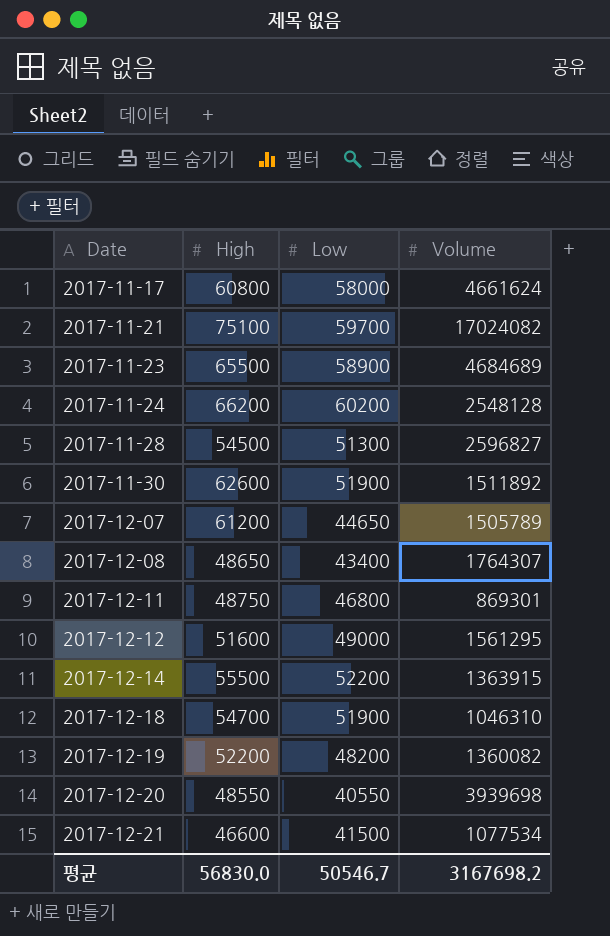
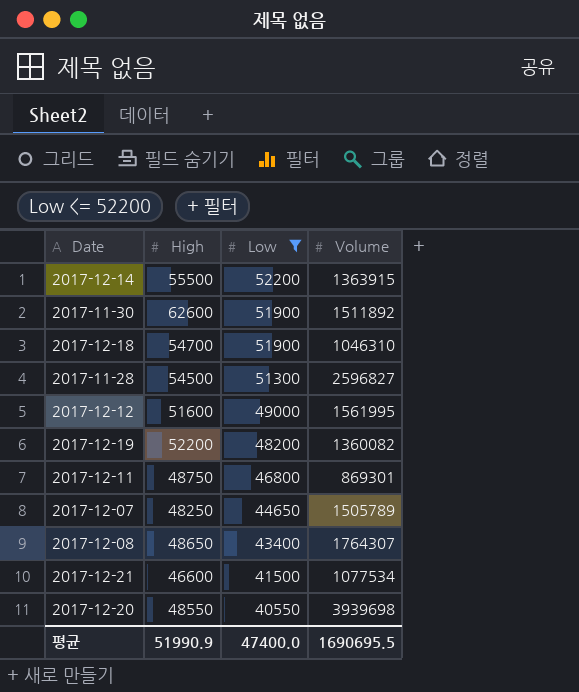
filter: none -> Low <= 52200
row order: Date ascending -> Low descending
2017-12-12 | Volume: 1561295 -> 1561995
2017-12-07 | High: 61200 -> 48250
평균 | High: 56830.0 -> 51990.9
평균 | Low: 50546.7 -> 47400.0
평균 | Volume: 3167698.2 -> 1690695.5

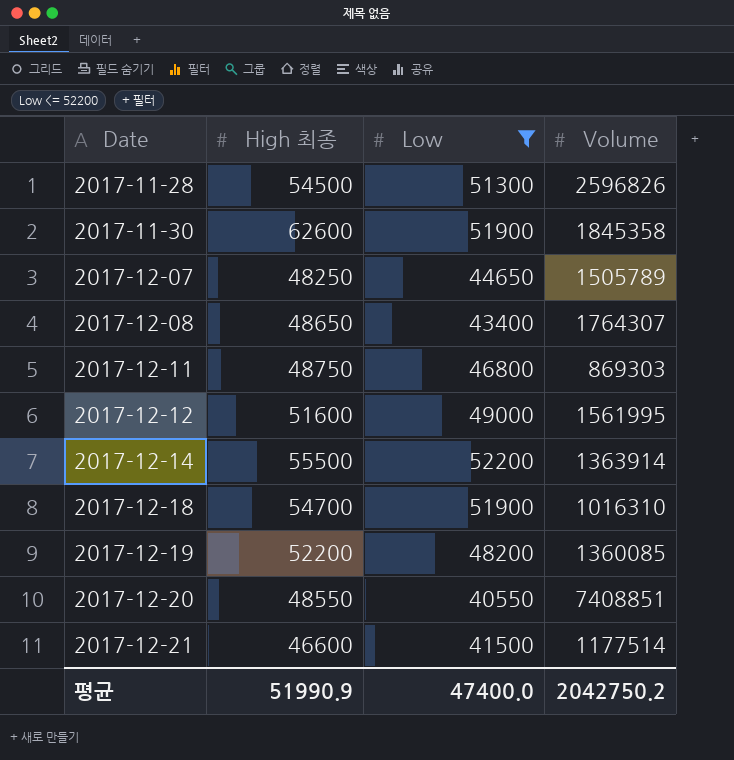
row order: Low descending -> Date ascending
column name: High -> High 최종
2017-11-28 | Volume: 2596827 -> 2596826
2017-11-30 | Volume: 1511892 -> 1845358
2017-12-11 | Volume: 869301 -> 869303
2017-12-14 | Volume: 1363915 -> 1363914
2017-12-18 | Volume: 1046310 -> 1016310
2017-12-19 | Volume: 1360082 -> 1360085
2017-12-20 | Volume: 3939698 -> 7408851
2017-12-21 | Volume: 1077534 -> 1177514
평균 | Volume: 1690695.5 -> 2042750.2

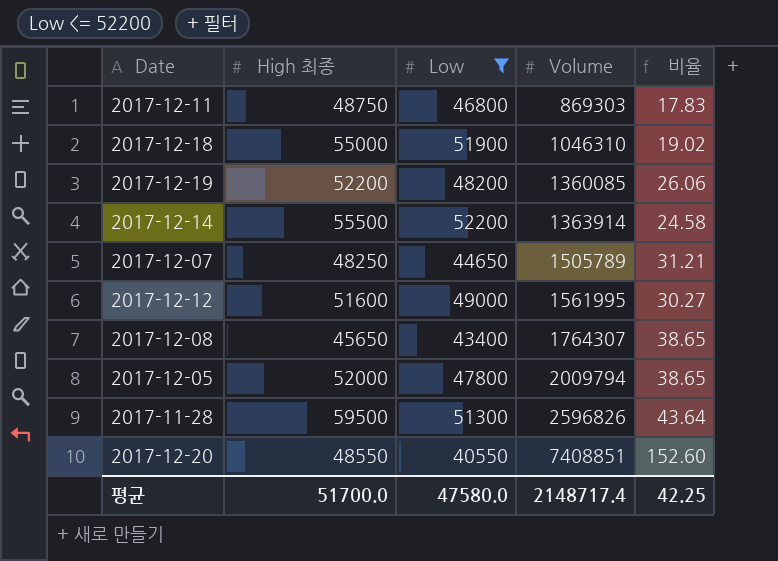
row order: Date ascending -> Volume ascending
column 비율 | formula: none -> [Volume] / [High 최종]
row 2017-11-30: 62600 | 51900 | 1845358 -> none
row 2017-12-21: 46600 | 41500 | 1177514 -> none
2017-12-18 | High 최종: 54700 -> 55000
2017-12-18 | Volume: 1016310 -> 1046310
2017-12-08 | High 최종: 48650 -> 45650
row 2017-12-05: none -> 52000 | 47800 | 2009794 | 38.65
2017-11-28 | High 최종: 54500 -> 59500
평균 | High 최종: 51990.9 -> 51700.0
평균 | Low: 47400.0 -> 47580.0
평균 | Volume: 2042750.2 -> 2148717.4

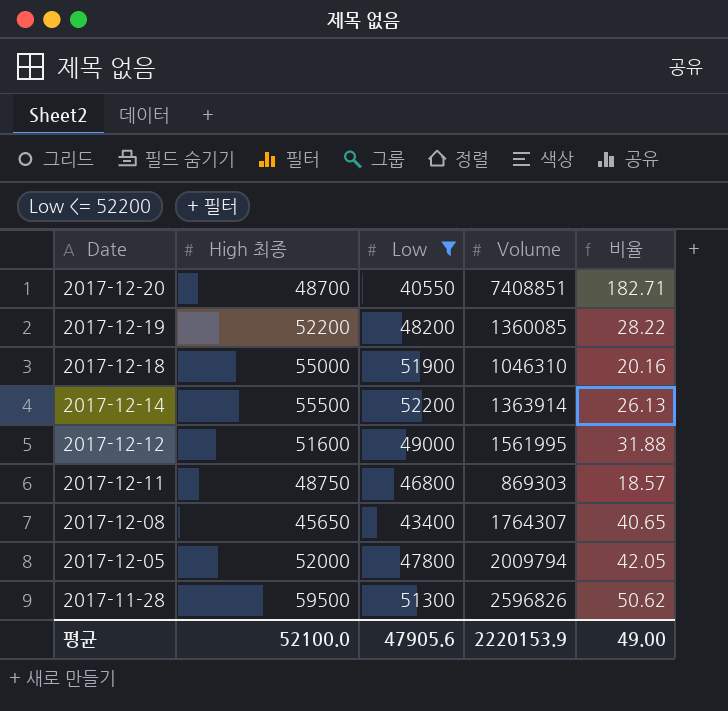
row order: Volume ascending -> Date descending
column 비율 | formula: [Volume] / [High 최종] -> [Volume] / [Low]
row 2017-12-07: 48250 | 44650 | 1505789 | 31.21 -> none
2017-12-20 | High 최종: 48550 -> 48700
평균 | High 최종: 51700.0 -> 52100.0
평균 | Low: 47580.0 -> 47905.6
평균 | Volume: 2148717.4 -> 2220153.9
평균 | 비율: 42.25 -> 49.00

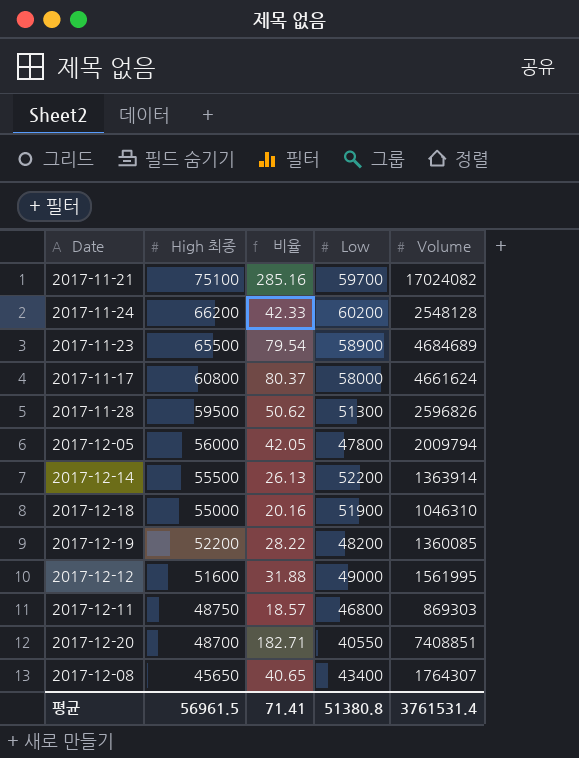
filter: Low <= 52200 -> none
row order: Date descending -> High 최종 descending
column 비율 | position: 5 -> 3
2017-12-05 | High 최종: 52000 -> 56000
평균 | High 최종: 52100.0 -> 56961.5
평균 | 비율: 49.00 -> 71.41
평균 | Low: 47905.6 -> 51380.8
평균 | Volume: 2220153.9 -> 3761531.4

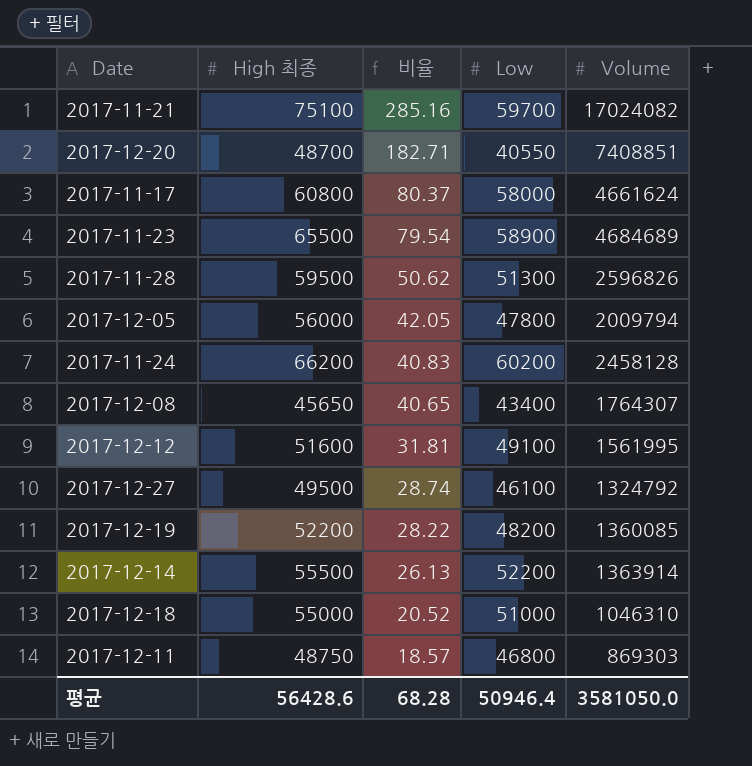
row order: High 최종 descending -> 비율 descending
2017-11-24 | 비율: 42.33 -> 40.83
2017-11-24 | Volume: 2548128 -> 2458128
2017-12-12 | 비율: 31.88 -> 31.81
2017-12-12 | Low: 49000 -> 49100
row 2017-12-27: none -> 49500 | 28.74 | 46100 | 1324792
2017-12-18 | 비율: 20.16 -> 20.52
2017-12-18 | Low: 51900 -> 51000
평균 | High 최종: 56961.5 -> 56428.6
평균 | 비율: 71.41 -> 68.28
평균 | Low: 51380.8 -> 50946.4
평균 | Volume: 3761531.4 -> 3581050.0

